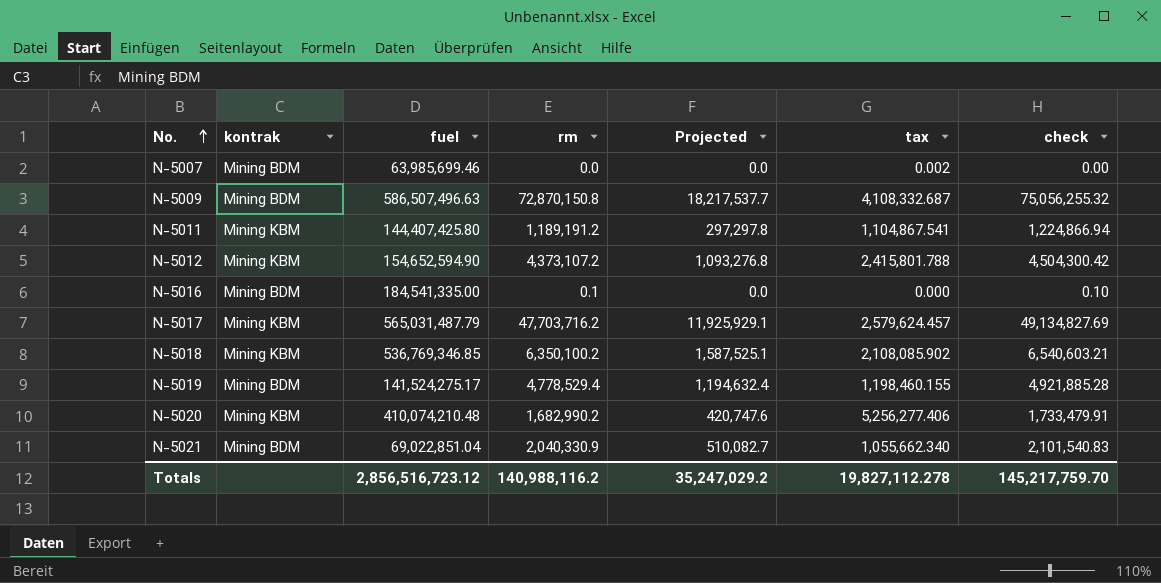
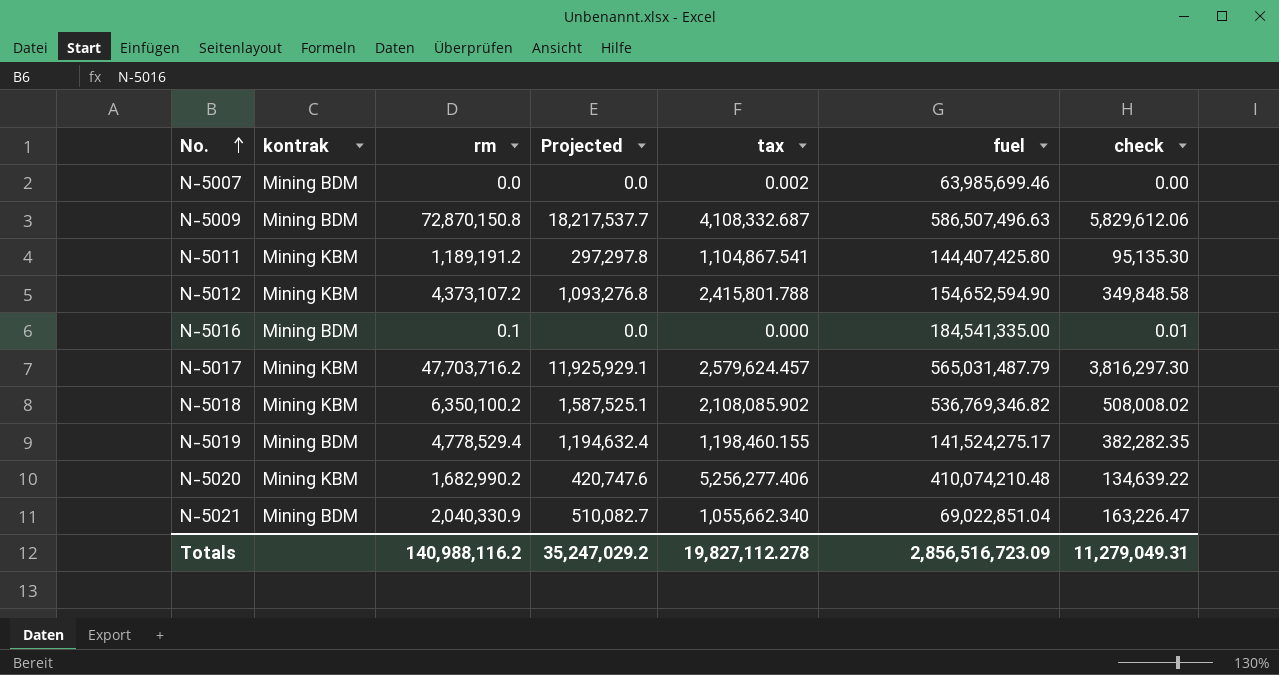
column fuel | position: 3 -> 6
column check | formula: [rm] * 1.03 -> [rm] * 0.08
N-5018 | fuel: 536,769,346.85 -> 536,769,346.82
Totals | fuel: 2,856,516,723.12 -> 2,856,516,723.09
Totals | check: 145,217,759.70 -> 11,279,049.31

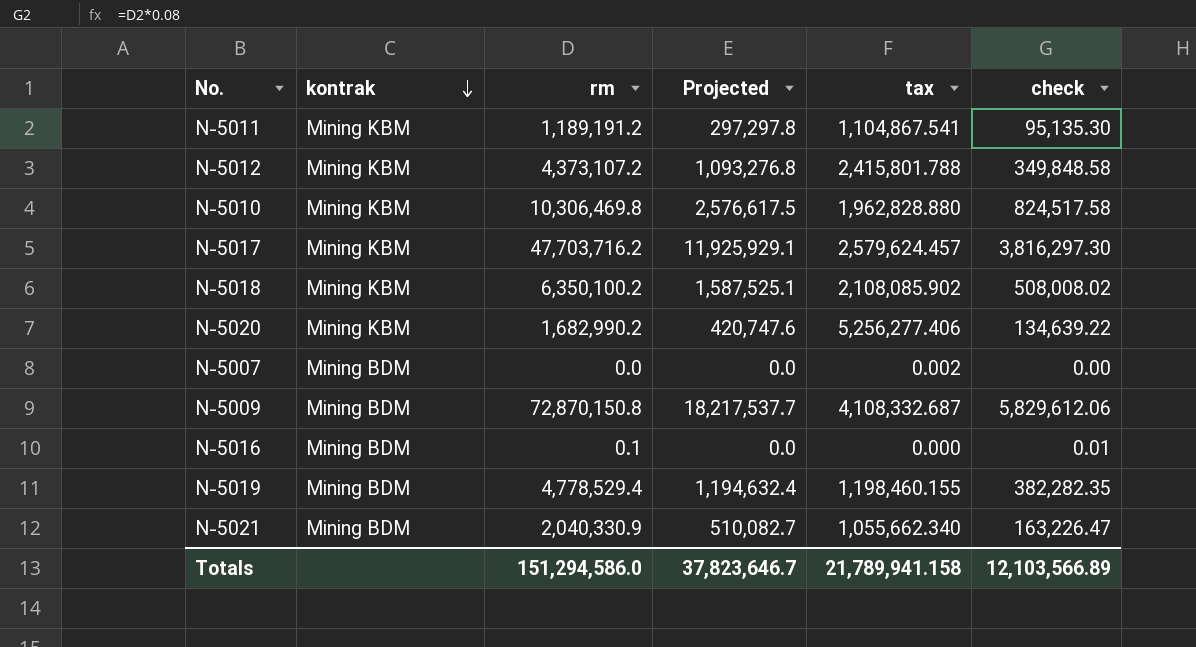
row order: No. ascending -> kontrak descending
column fuel | position: 6 -> none
row N-5010: none -> Mining KBM | 10,306,469.8 | 2,576,617.5 | 1,962,828.880 | 824,517.58
Totals | rm: 140,988,116.2 -> 151,294,586.0
Totals | Projected: 35,247,029.2 -> 37,823,646.7
Totals | tax: 19,827,112.278 -> 21,789,941.158
Totals | check: 11,279,049.31 -> 12,103,566.89

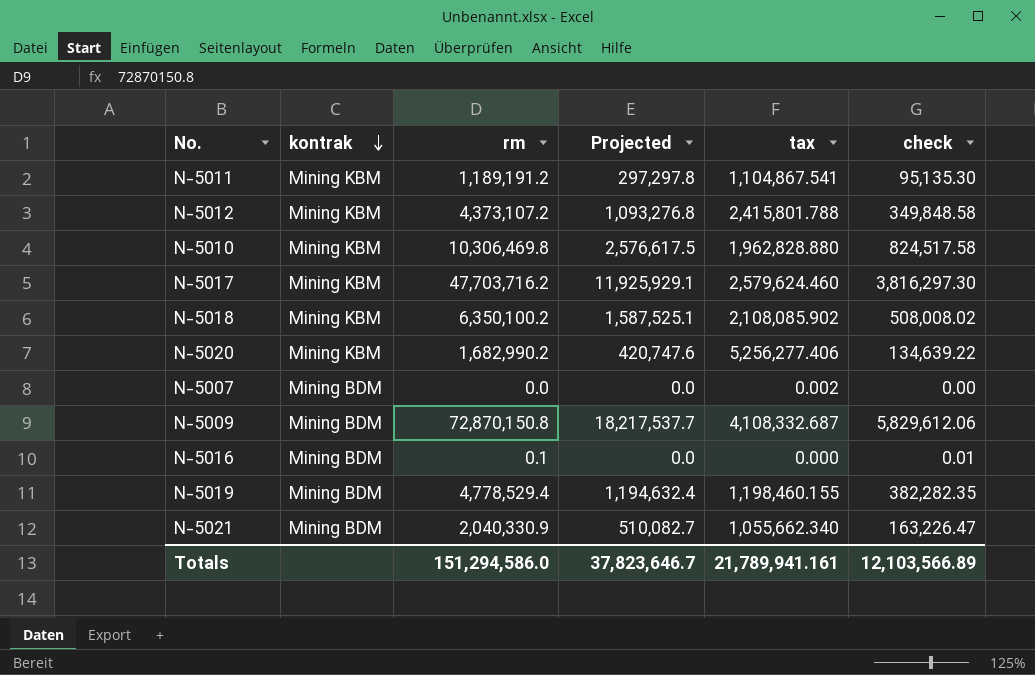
N-5017 | tax: 2,579,624.457 -> 2,579,624.460
Totals | tax: 21,789,941.158 -> 21,789,941.161

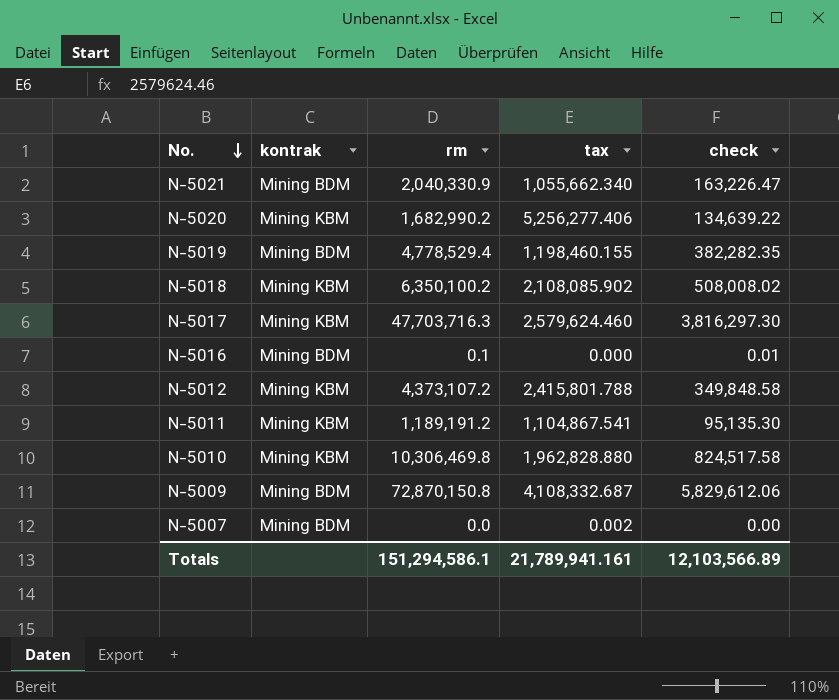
row order: kontrak descending -> No. descending
column Projected | formula: [rm] * 0.25 -> none
N-5017 | rm: 47,703,716.2 -> 47,703,716.3
Totals | rm: 151,294,586.0 -> 151,294,586.1

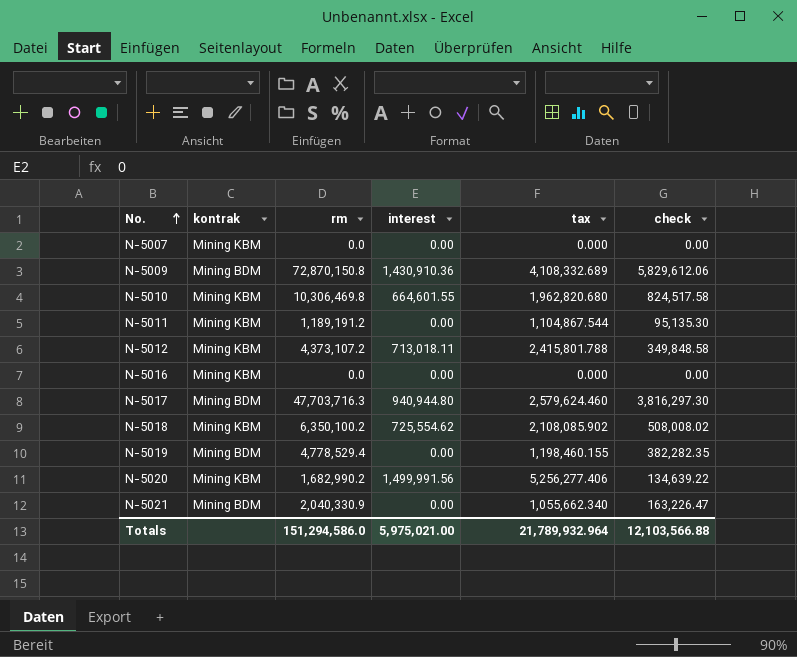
row order: No. descending -> No. ascending
column interest | position: none -> 4
N-5007 | kontrak: Mining BDM -> Mining KBM
N-5007 | tax: 0.002 -> 0.000
N-5009 | tax: 4,108,332.687 -> 4,108,332.689
N-5010 | tax: 1,962,828.880 -> 1,962,820.680
N-5011 | tax: 1,104,867.541 -> 1,104,867.544
N-5016 | kontrak: Mining BDM -> Mining KBM
N-5016 | rm: 0.1 -> 0.0
N-5016 | check: 0.01 -> 0.00
N-5017 | kontrak: Mining KBM -> Mining BDM
Totals | rm: 151,294,586.1 -> 151,294,586.0
Totals | tax: 21,789,941.161 -> 21,789,932.964
Totals | check: 12,103,566.89 -> 12,103,566.88

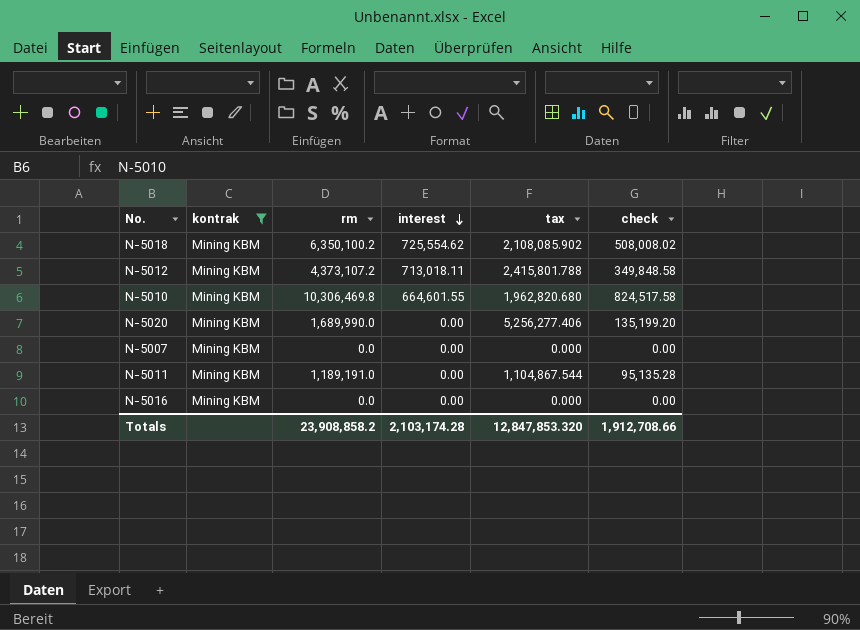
filter: none -> kontrak = Mining KBM
row order: No. ascending -> interest descending
N-5020 | rm: 1,682,990.2 -> 1,689,990.0
N-5020 | interest: 1,499,991.56 -> 0.00
N-5020 | check: 134,639.22 -> 135,199.20
N-5011 | rm: 1,189,191.2 -> 1,189,191.0
N-5011 | check: 95,135.30 -> 95,135.28
Totals | rm: 151,294,586.0 -> 23,908,858.2
Totals | interest: 5,975,021.00 -> 2,103,174.28
Totals | tax: 21,789,932.964 -> 12,847,853.320
Totals | check: 12,103,566.88 -> 1,912,708.66

